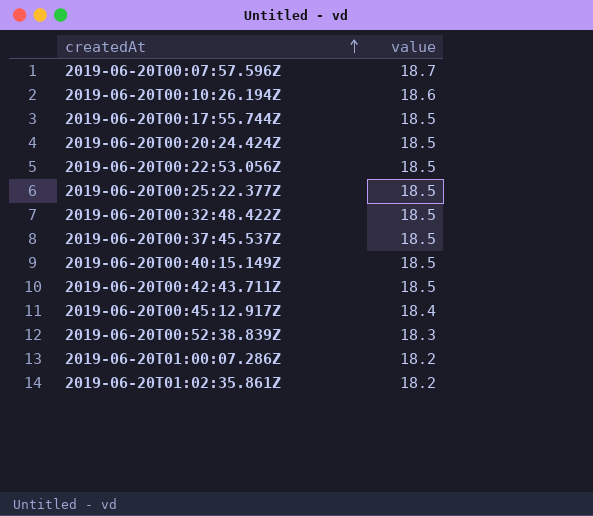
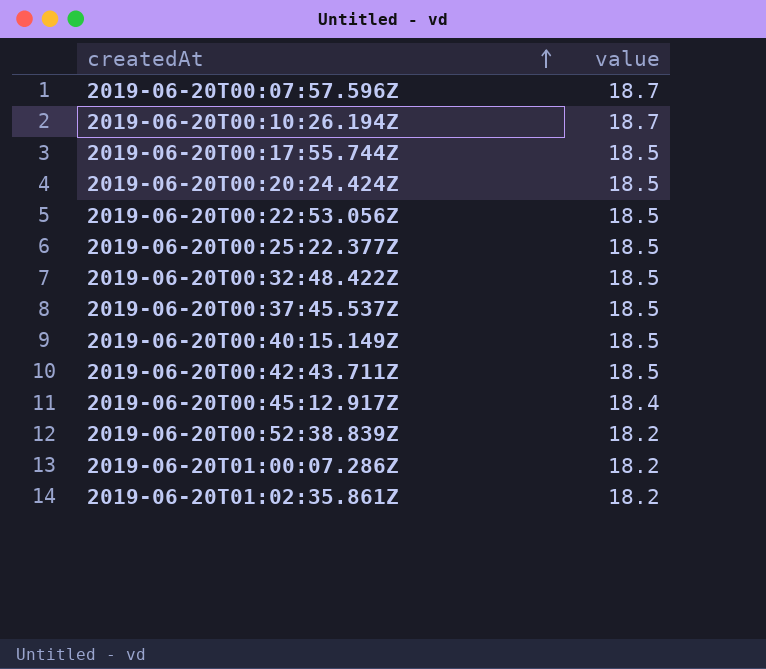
2019-06-20T00:10:26.194Z | value: 18.6 -> 18.7
2019-06-20T00:52:38.839Z | value: 18.3 -> 18.2

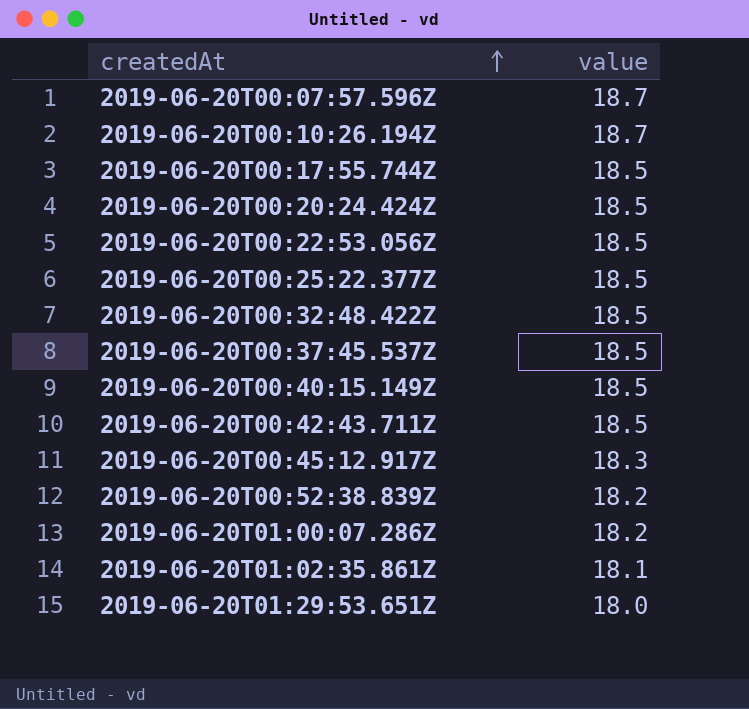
2019-06-20T00:45:12.917Z | value: 18.4 -> 18.3
2019-06-20T01:02:35.861Z | value: 18.2 -> 18.1
row 2019-06-20T01:29:53.651Z: none -> 18.0

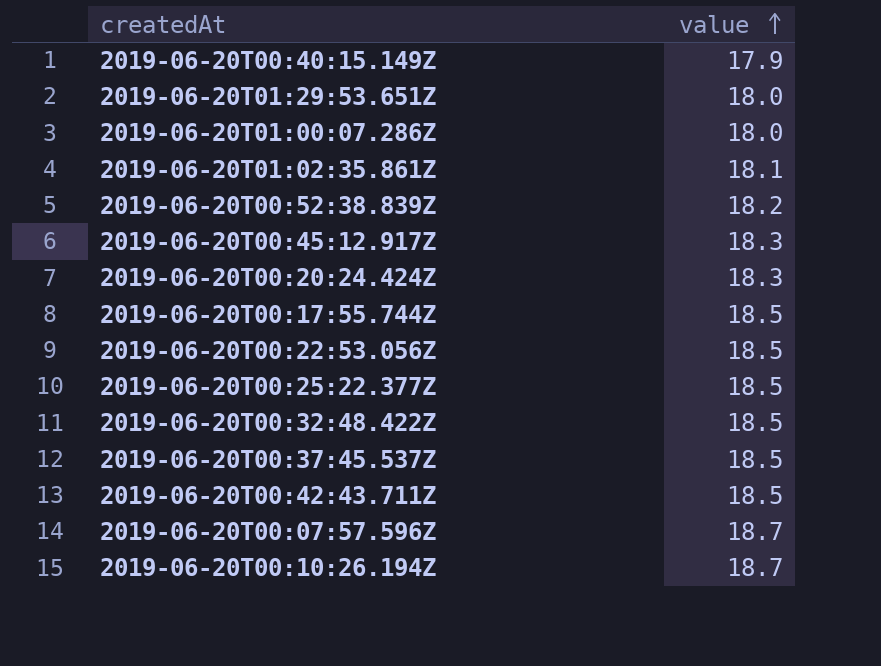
row order: createdAt ascending -> value ascending
2019-06-20T00:40:15.149Z | value: 18.5 -> 17.9
2019-06-20T01:00:07.286Z | value: 18.2 -> 18.0
2019-06-20T00:20:24.424Z | value: 18.5 -> 18.3

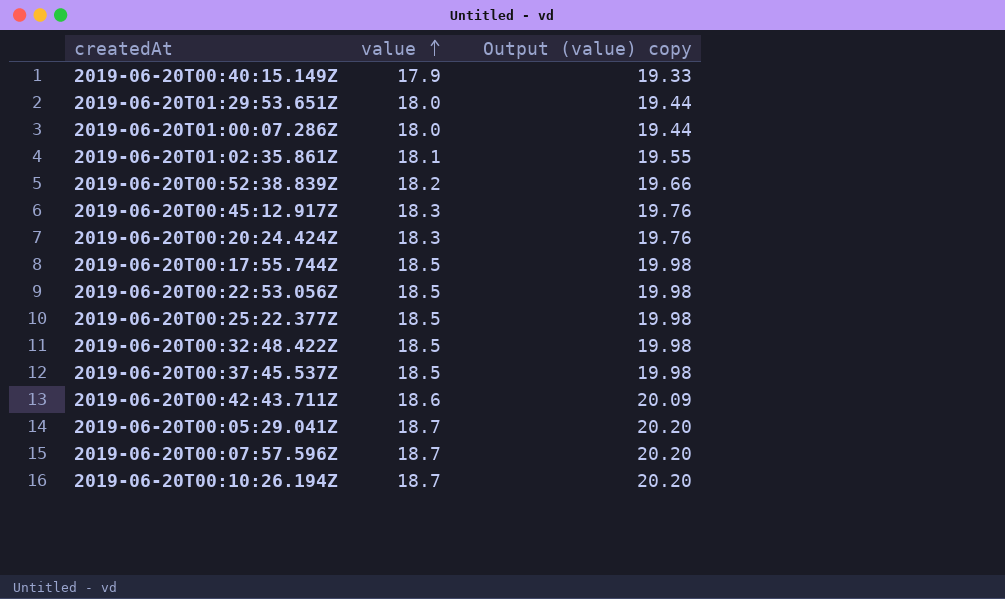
column Output (value) copy | formula: none -> [value] * 1.08
2019-06-20T00:42:43.711Z | value: 18.5 -> 18.6
row 2019-06-20T00:05:29.041Z: none -> 18.7 | 20.20

